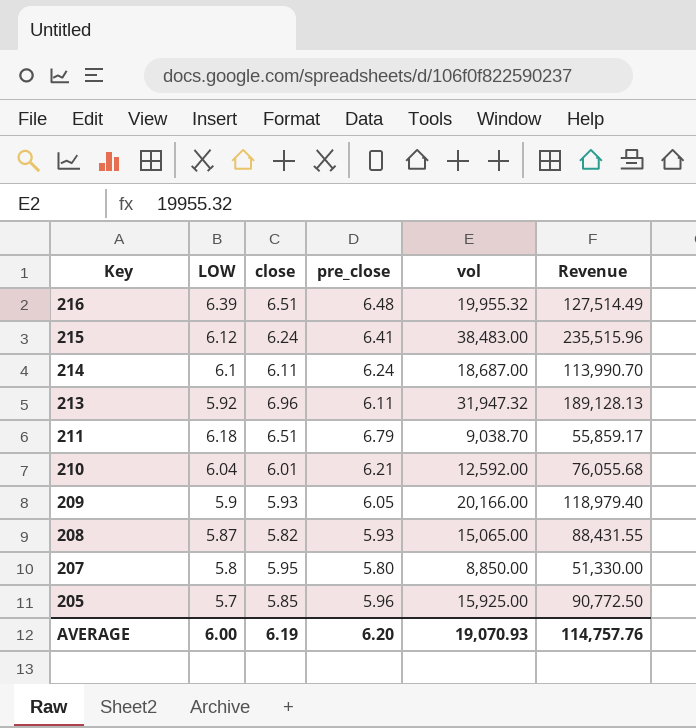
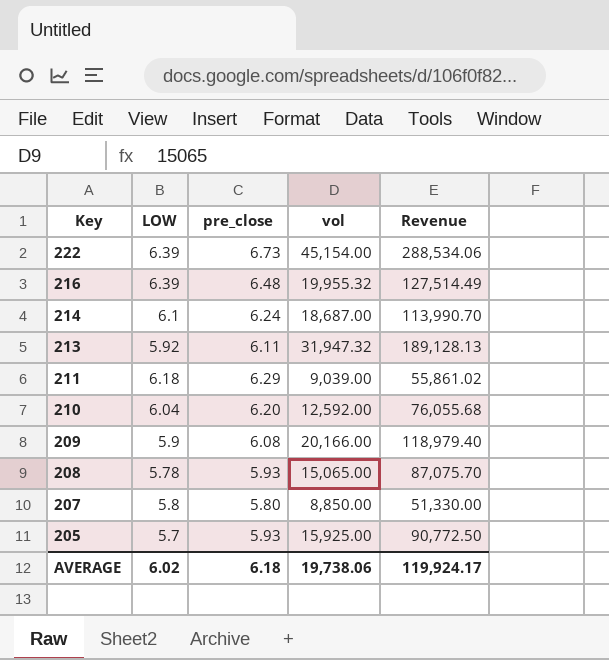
column close | position: 3 -> none
row 215: 6.12 | 6.24 | 6.41 | 38,483.00 | 235,515.96 -> none
row 222: none -> 6.39 | 6.73 | 45,154.00 | 288,534.06
211 | pre_close: 6.79 -> 6.29
211 | vol: 9,038.70 -> 9,039.00
211 | Revenue: 55,859.17 -> 55,861.02
210 | pre_close: 6.21 -> 6.20
209 | pre_close: 6.05 -> 6.08
208 | LOW: 5.87 -> 5.78
208 | Revenue: 88,431.55 -> 87,075.70
205 | pre_close: 5.96 -> 5.93
AVERAGE | LOW: 6.00 -> 6.02
AVERAGE | pre_close: 6.20 -> 6.18
AVERAGE | vol: 19,070.93 -> 19,738.06
AVERAGE | Revenue: 114,757.76 -> 119,924.17

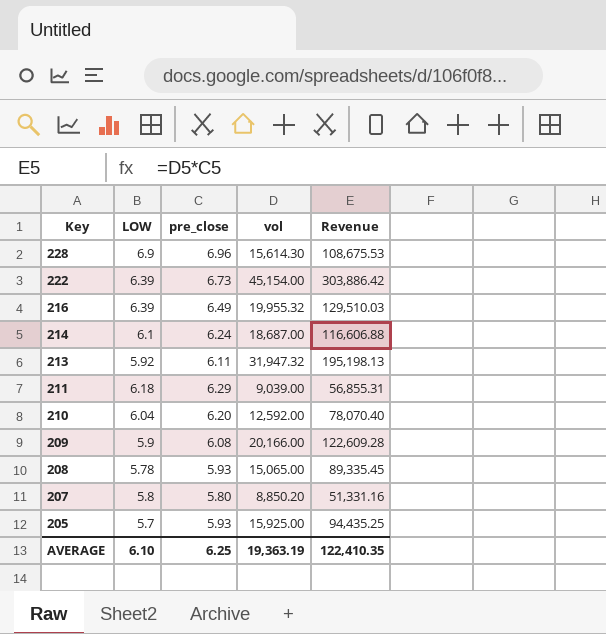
column Revenue | formula: [LOW] * [vol] -> [pre_close] * [vol]
row 228: none -> 6.9 | 6.96 | 15,614.30 | 108,675.53
216 | pre_close: 6.48 -> 6.49
207 | vol: 8,850.00 -> 8,850.20
AVERAGE | LOW: 6.02 -> 6.10
AVERAGE | pre_close: 6.18 -> 6.25
AVERAGE | vol: 19,738.06 -> 19,363.19
AVERAGE | Revenue: 119,924.17 -> 122,410.35

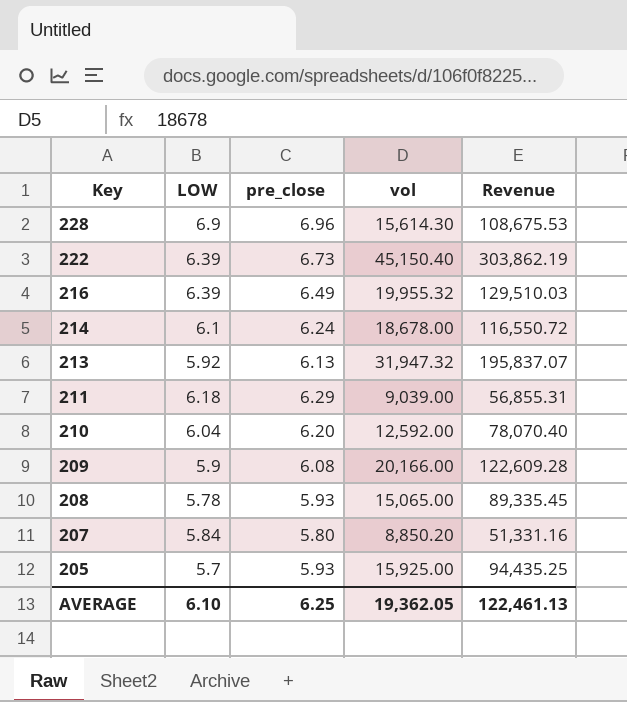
222 | vol: 45,154.00 -> 45,150.40
222 | Revenue: 303,886.42 -> 303,862.19
214 | vol: 18,687.00 -> 18,678.00
214 | Revenue: 116,606.88 -> 116,550.72
213 | pre_close: 6.11 -> 6.13
213 | Revenue: 195,198.13 -> 195,837.07
207 | LOW: 5.8 -> 5.84
AVERAGE | vol: 19,363.19 -> 19,362.05
AVERAGE | Revenue: 122,410.35 -> 122,461.13

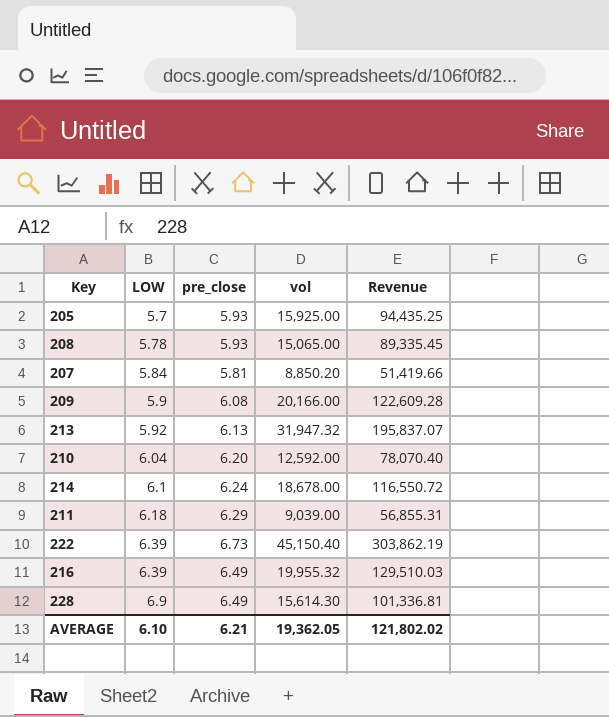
row order: Key descending -> LOW ascending
207 | pre_close: 5.80 -> 5.81
207 | Revenue: 51,331.16 -> 51,419.66
228 | pre_close: 6.96 -> 6.49
228 | Revenue: 108,675.53 -> 101,336.81
AVERAGE | pre_close: 6.25 -> 6.21
AVERAGE | Revenue: 122,461.13 -> 121,802.02

